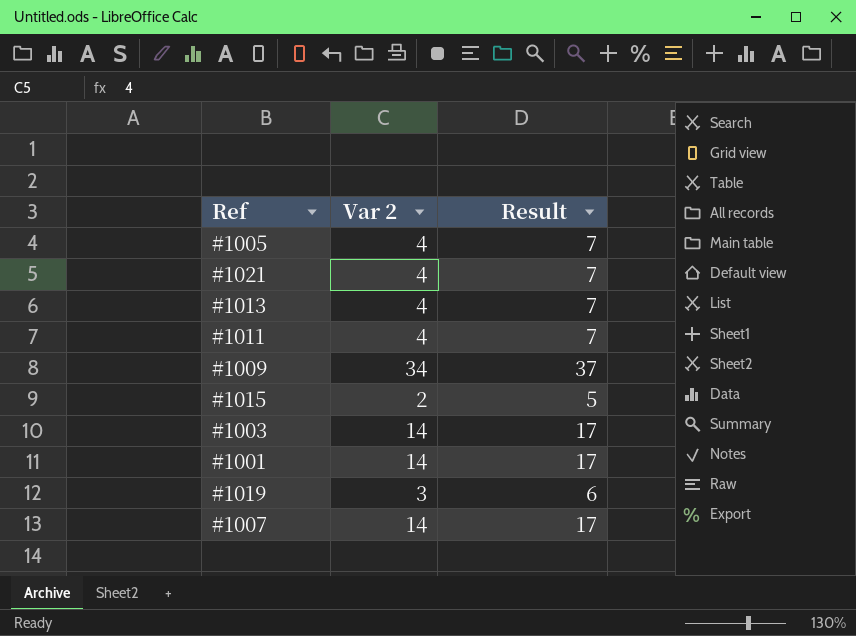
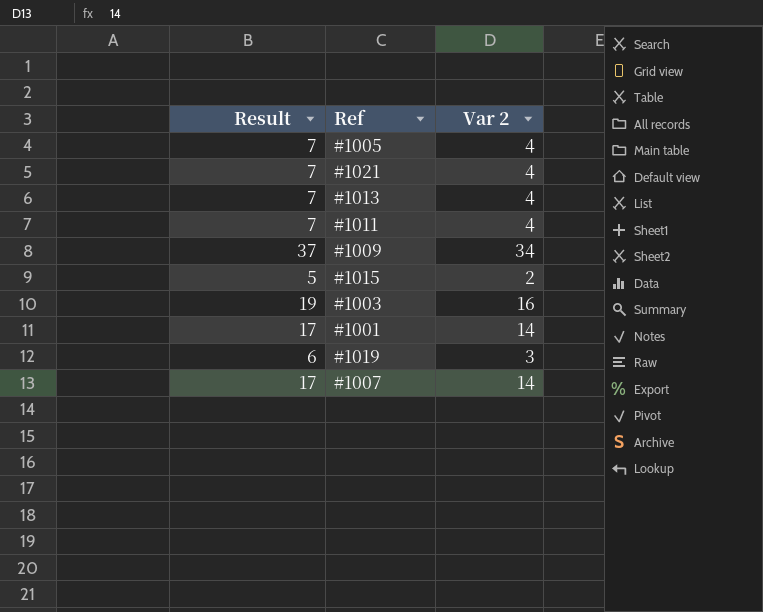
column Result | position: 3 -> 1
#1003 | Result: 17 -> 19
#1003 | Var 2: 14 -> 16

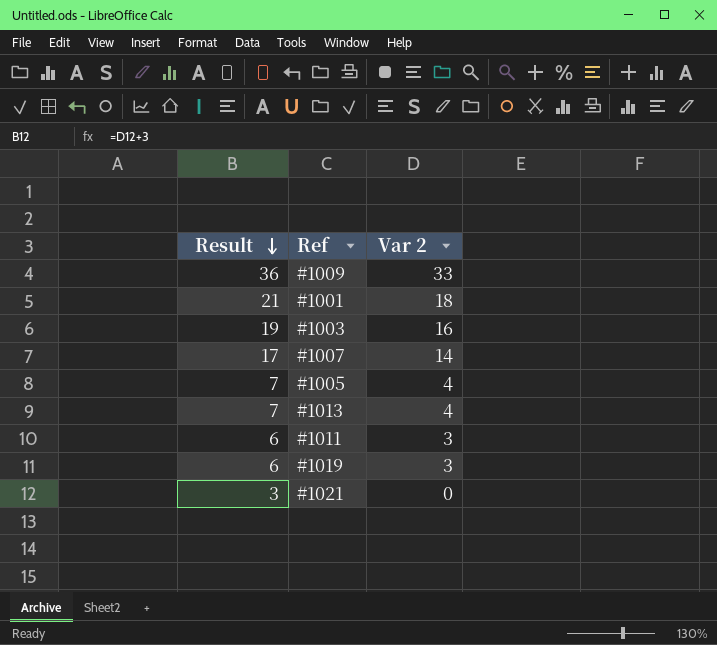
row order: none -> Result descending
row #1015: 5 | 2 -> none
#1009 | Result: 37 -> 36
#1009 | Var 2: 34 -> 33
#1001 | Result: 17 -> 21
#1001 | Var 2: 14 -> 18
#1011 | Result: 7 -> 6
#1011 | Var 2: 4 -> 3
#1021 | Result: 7 -> 3
#1021 | Var 2: 4 -> 0

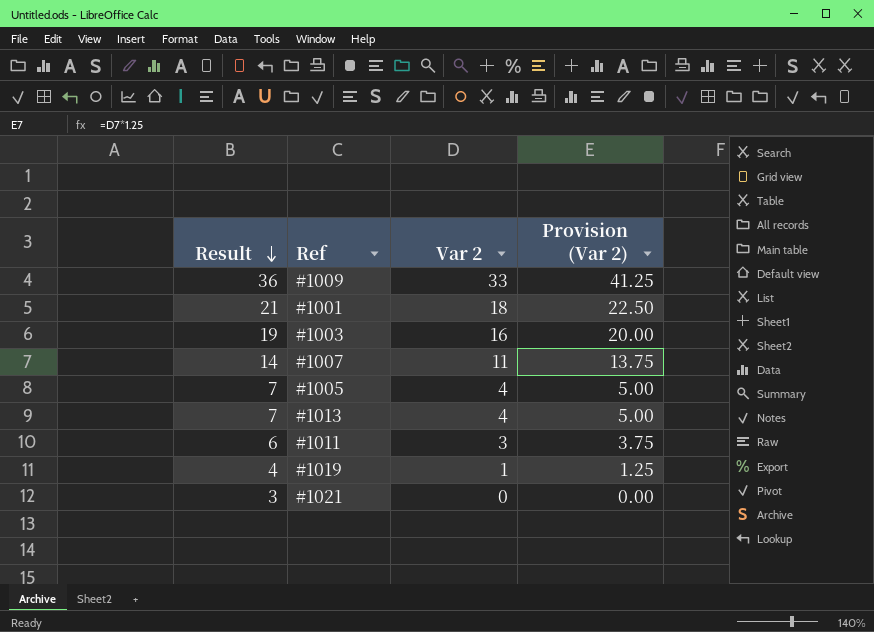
column Provision (Var 2) | formula: none -> [Var 2] * 1.25
#1007 | Result: 17 -> 14
#1007 | Var 2: 14 -> 11
#1019 | Result: 6 -> 4
#1019 | Var 2: 3 -> 1

